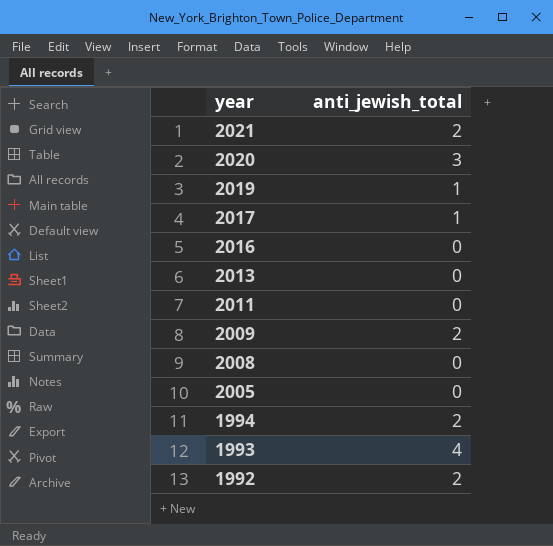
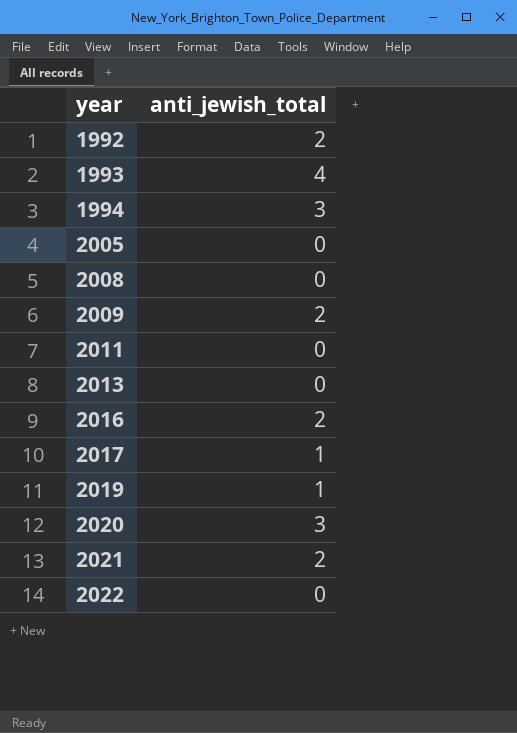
row order: year descending -> year ascending
1994 | anti_jewish_total: 2 -> 3
2016 | anti_jewish_total: 0 -> 2
row 2022: none -> 0

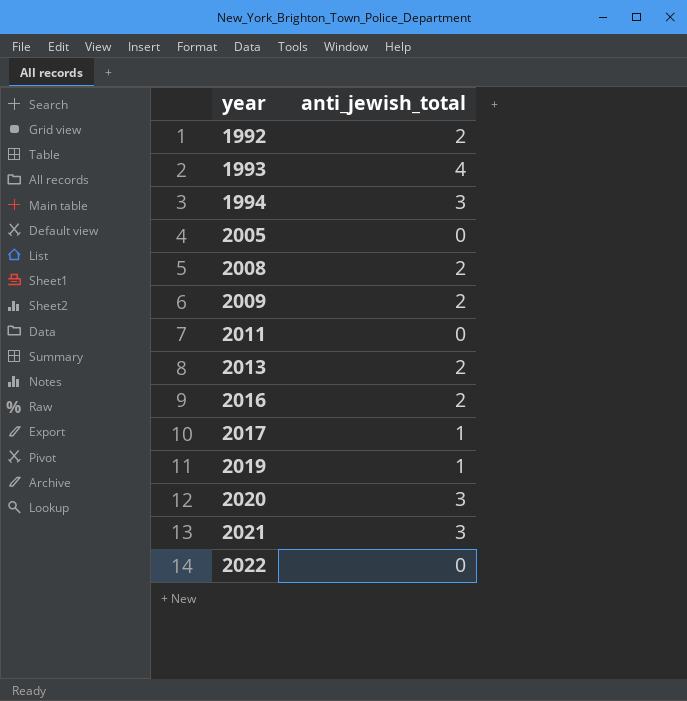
2008 | anti_jewish_total: 0 -> 2
2013 | anti_jewish_total: 0 -> 2
2021 | anti_jewish_total: 2 -> 3

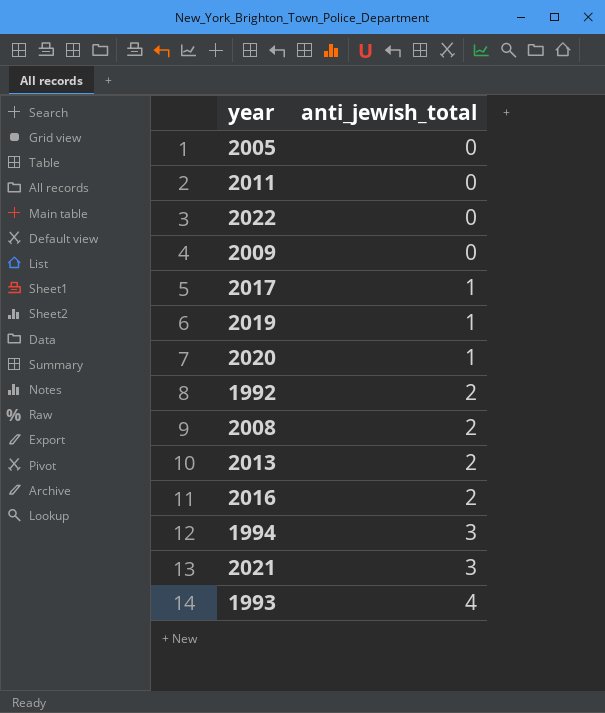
row order: year ascending -> anti_jewish_total ascending
2009 | anti_jewish_total: 2 -> 0
2020 | anti_jewish_total: 3 -> 1

